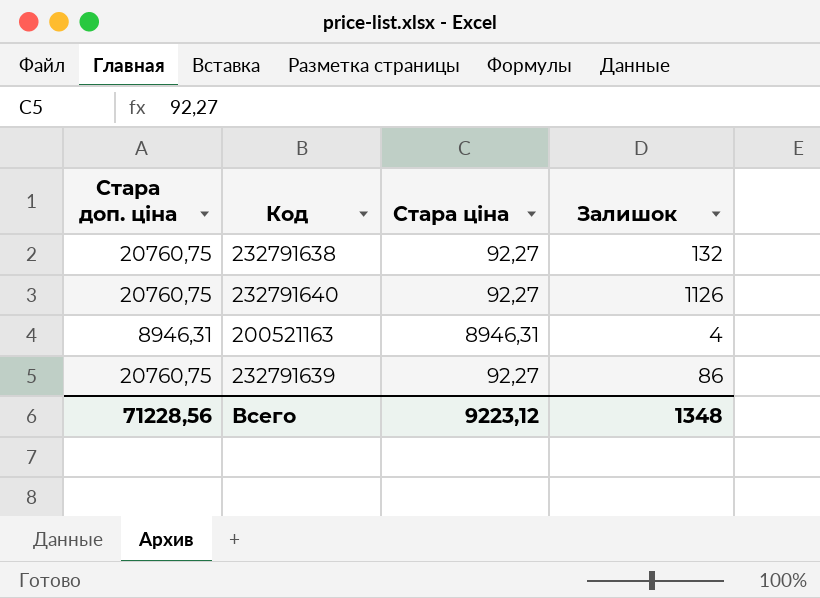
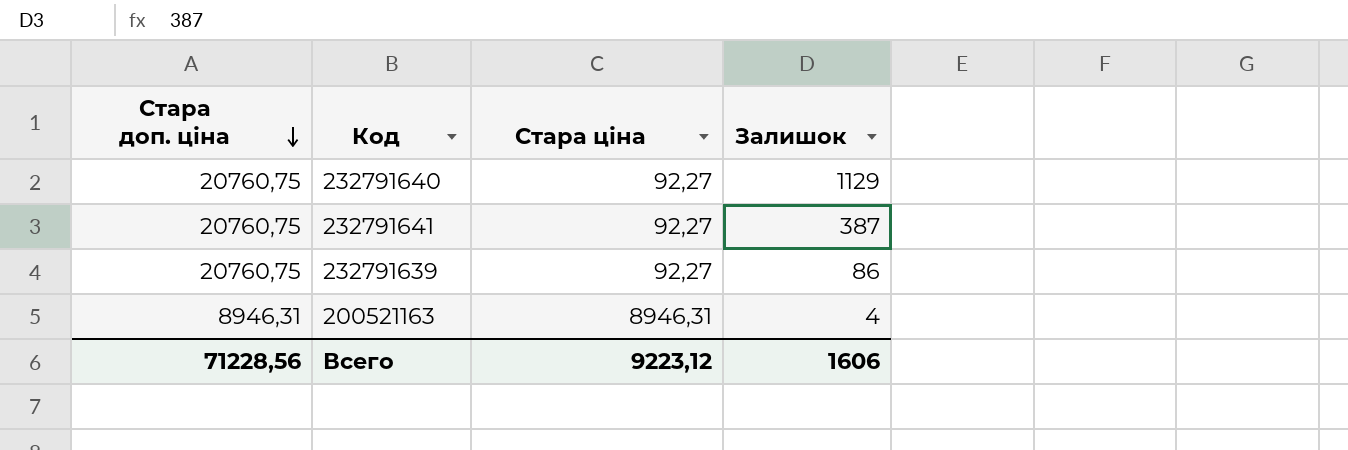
row order: none -> Стара доп. ціна descending
row 232791638: 20760,75 | 92,27 | 132 -> none
232791640 | Залишок: 1126 -> 1129
row 232791641: none -> 20760,75 | 92,27 | 387
Всего | Залишок: 1348 -> 1606

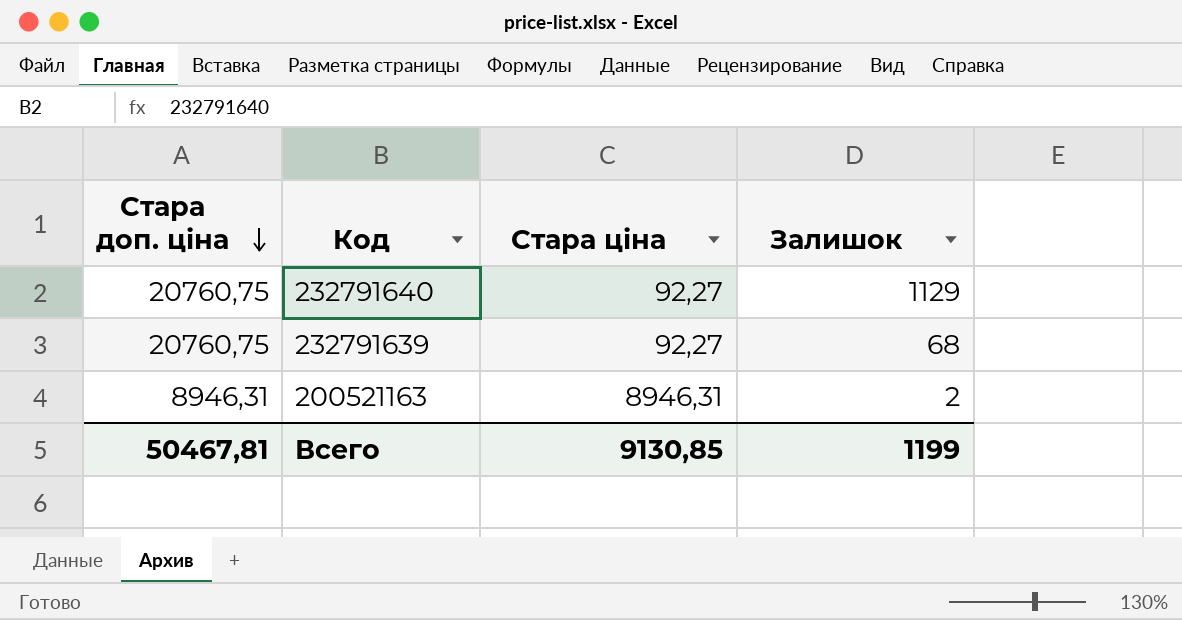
row 232791641: 20760,75 | 92,27 | 387 -> none
232791639 | Залишок: 86 -> 68
200521163 | Залишок: 4 -> 2
Всего | Стара доп. ціна: 71228,56 -> 50467,81
Всего | Стара ціна: 9223,12 -> 9130,85
Всего | Залишок: 1606 -> 1199

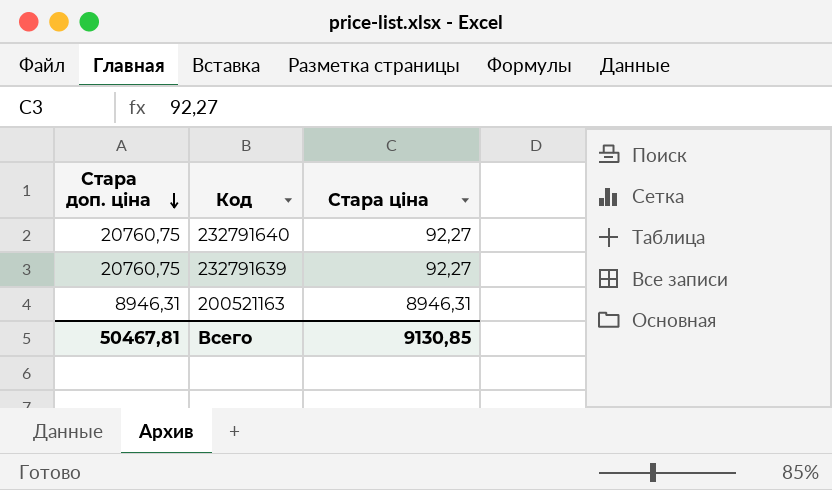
column Залишок | position: 4 -> none

